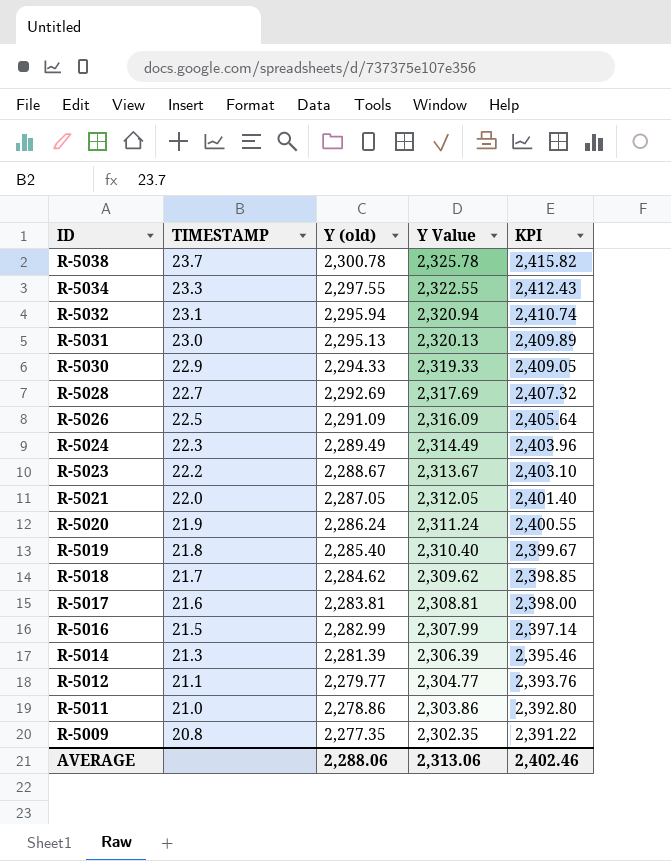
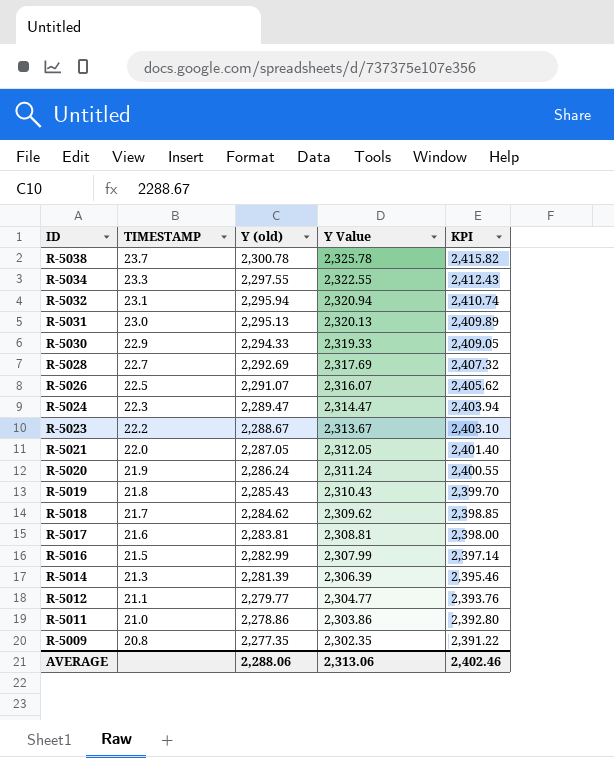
R-5026 | Y (old): 2,291.09 -> 2,291.07
R-5026 | Y Value: 2,316.09 -> 2,316.07
R-5026 | KPI: 2,405.64 -> 2,405.62
R-5024 | Y (old): 2,289.49 -> 2,289.47
R-5024 | Y Value: 2,314.49 -> 2,314.47
R-5024 | KPI: 2,403.96 -> 2,403.94
R-5019 | Y (old): 2,285.40 -> 2,285.43
R-5019 | Y Value: 2,310.40 -> 2,310.43
R-5019 | KPI: 2,399.67 -> 2,399.70

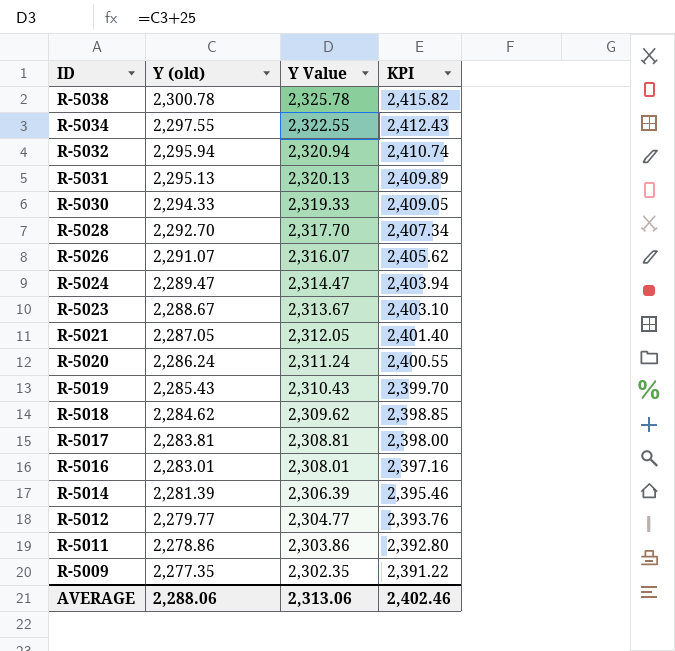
column TIMESTAMP | position: 2 -> none
R-5028 | Y (old): 2,292.69 -> 2,292.70
R-5028 | Y Value: 2,317.69 -> 2,317.70
R-5028 | KPI: 2,407.32 -> 2,407.34
R-5016 | Y (old): 2,282.99 -> 2,283.01
R-5016 | Y Value: 2,307.99 -> 2,308.01
R-5016 | KPI: 2,397.14 -> 2,397.16

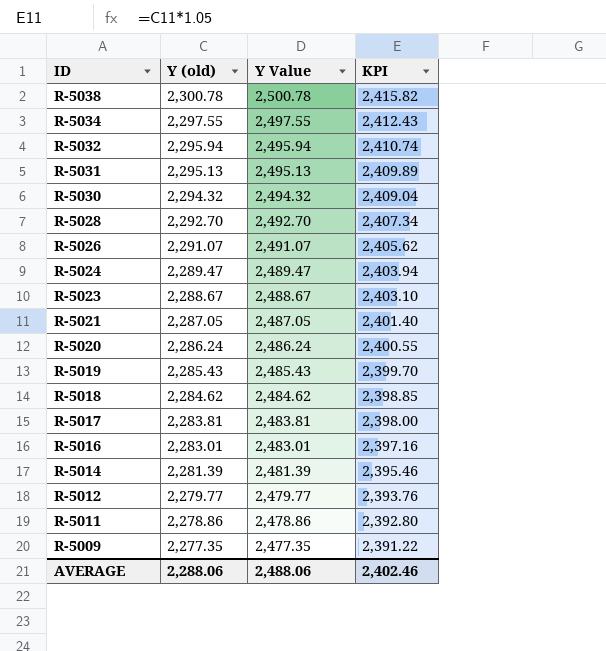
column Y Value | formula: [Y (old)] + 25 -> [Y (old)] + 200
R-5030 | Y (old): 2,294.33 -> 2,294.32
R-5030 | KPI: 2,409.05 -> 2,409.04
AVERAGE | Y Value: 2,313.06 -> 2,488.06

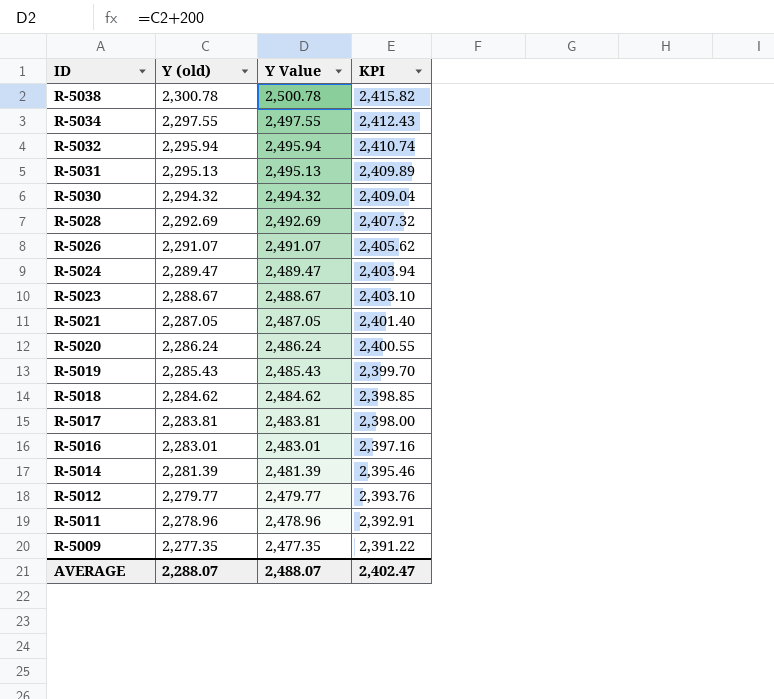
R-5028 | Y (old): 2,292.70 -> 2,292.69
R-5028 | Y Value: 2,492.70 -> 2,492.69
R-5028 | KPI: 2,407.34 -> 2,407.32
R-5011 | Y (old): 2,278.86 -> 2,278.96
R-5011 | Y Value: 2,478.86 -> 2,478.96
R-5011 | KPI: 2,392.80 -> 2,392.91
AVERAGE | Y (old): 2,288.06 -> 2,288.07
AVERAGE | Y Value: 2,488.06 -> 2,488.07
AVERAGE | KPI: 2,402.46 -> 2,402.47

